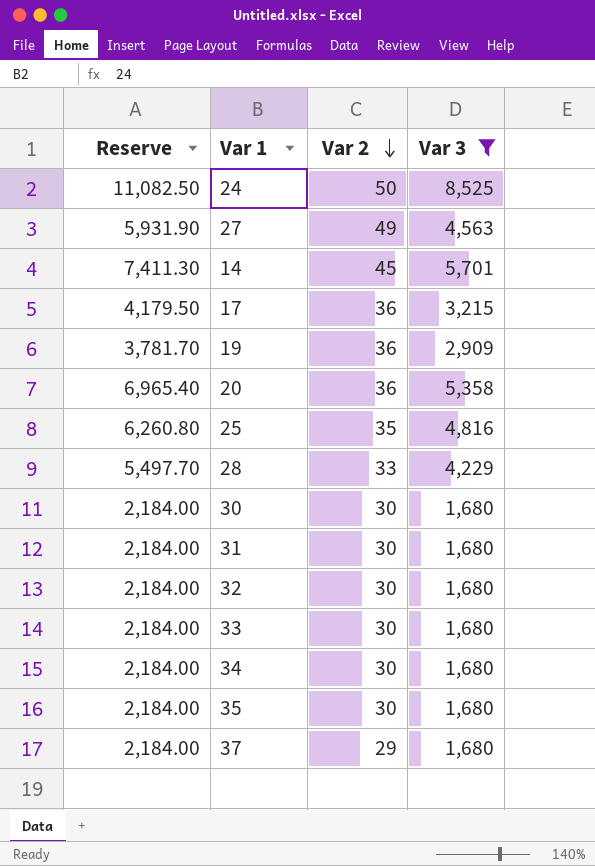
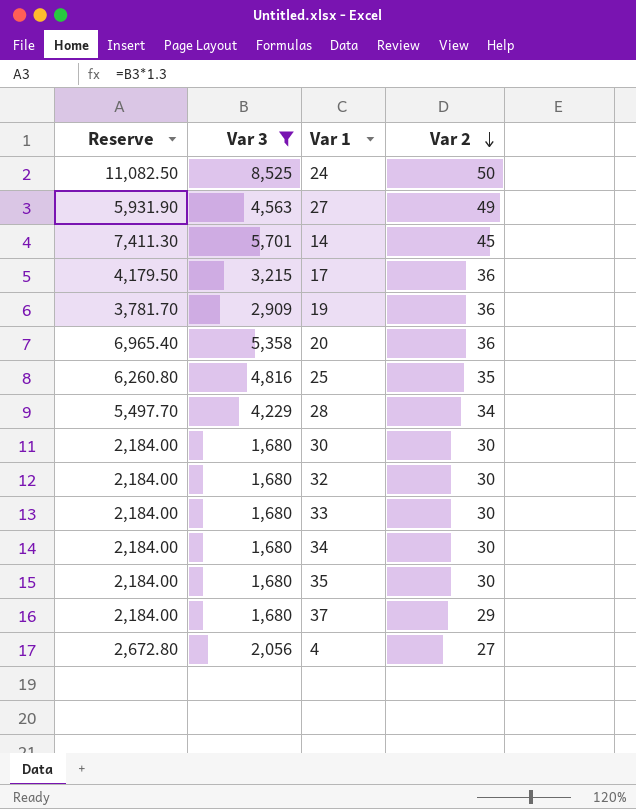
column Var 3 | position: 4 -> 2
row 31: 2,184.00 | 30 | 1,680 -> none
28 | Var 2: 33 -> 34
row 4: none -> 2,672.80 | 2,056 | 27

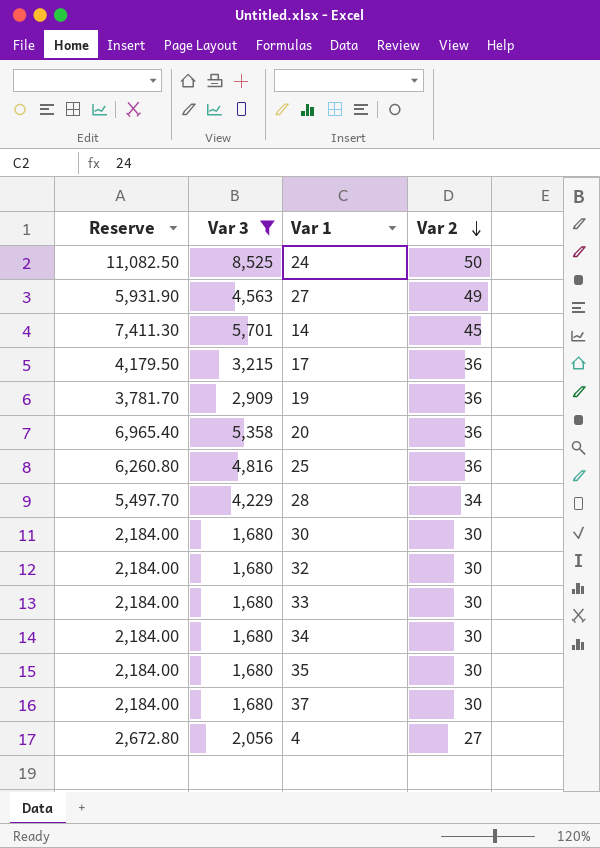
25 | Var 2: 35 -> 36
37 | Var 2: 29 -> 30

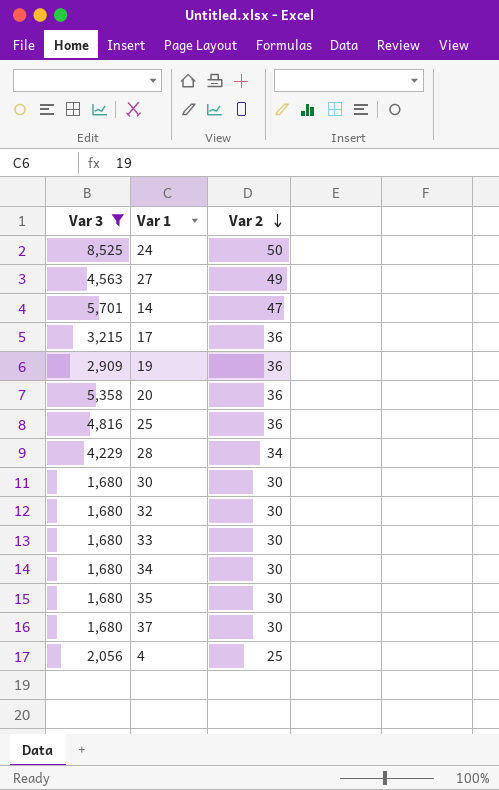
column Reserve | formula: [Var 3] * 1.3 -> none
14 | Var 2: 45 -> 47
4 | Var 2: 27 -> 25

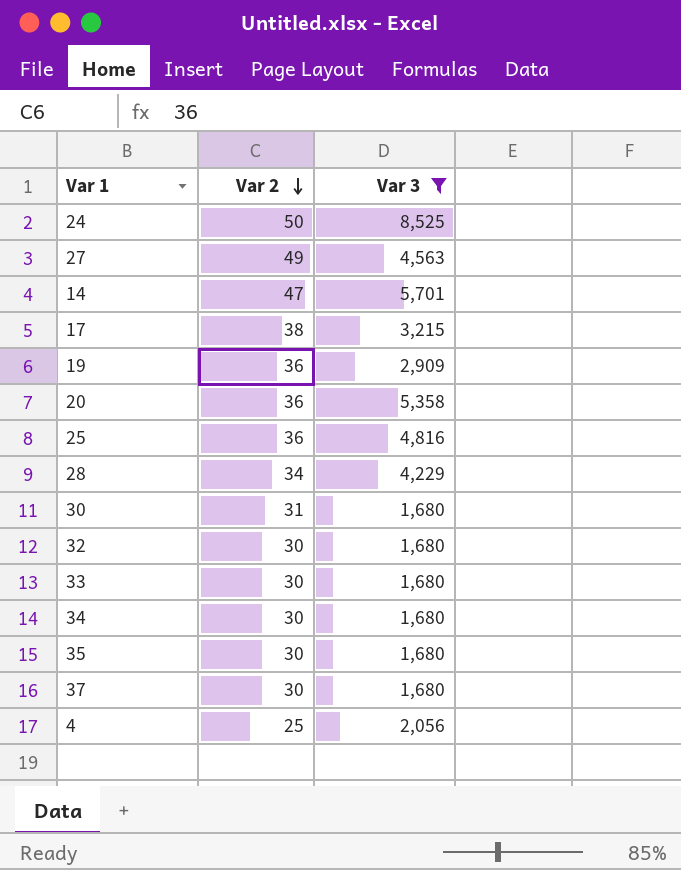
column Var 3 | position: 1 -> 3
17 | Var 2: 36 -> 38
30 | Var 2: 30 -> 31

